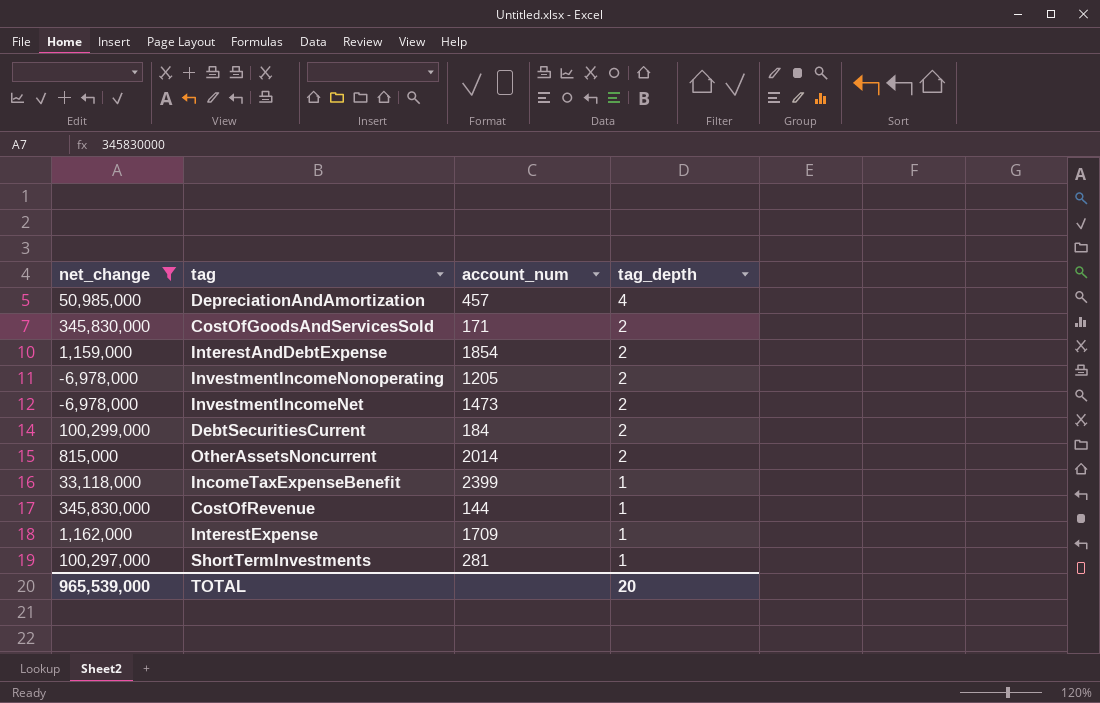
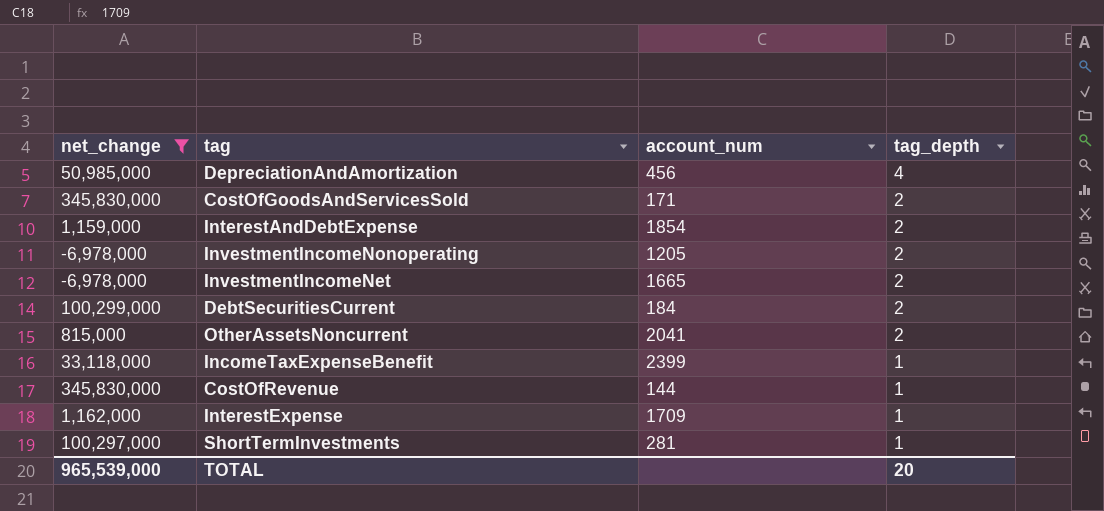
DepreciationAndAmortization | account_num: 457 -> 456
InvestmentIncomeNet | account_num: 1473 -> 1665
OtherAssetsNoncurrent | account_num: 2014 -> 2041

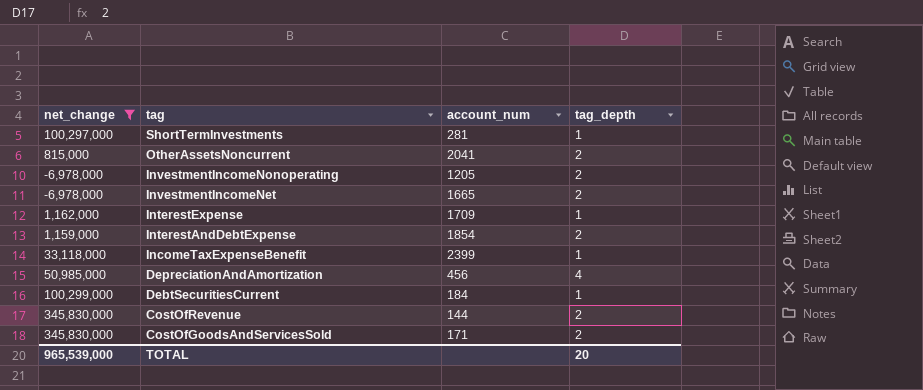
row order: tag_depth descending -> tag descending
DebtSecuritiesCurrent | tag_depth: 2 -> 1
CostOfRevenue | tag_depth: 1 -> 2

